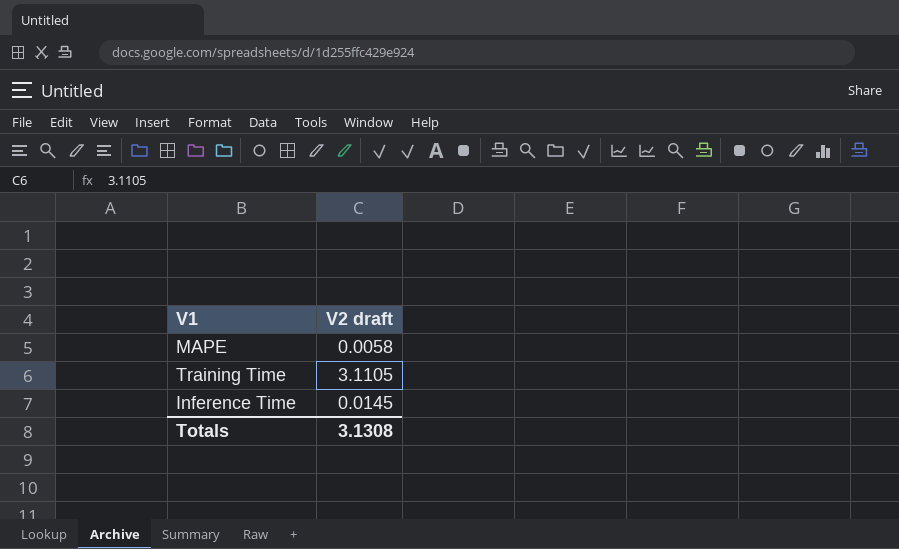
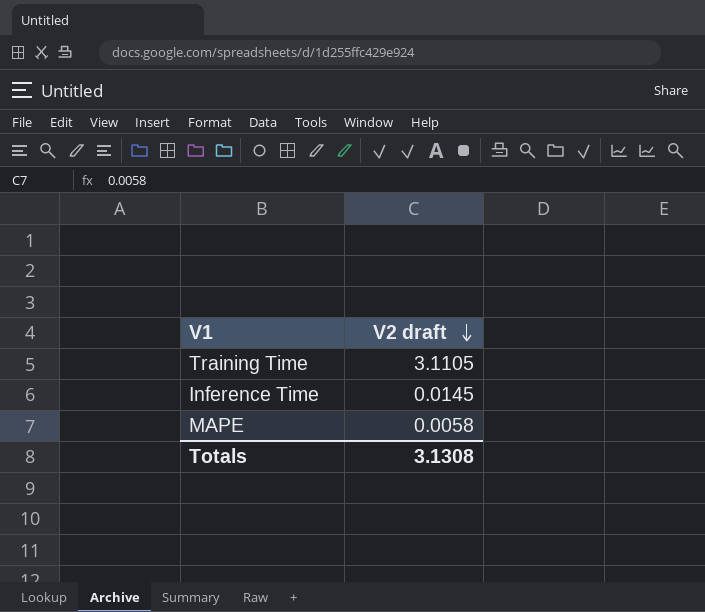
row order: none -> V2 draft descending

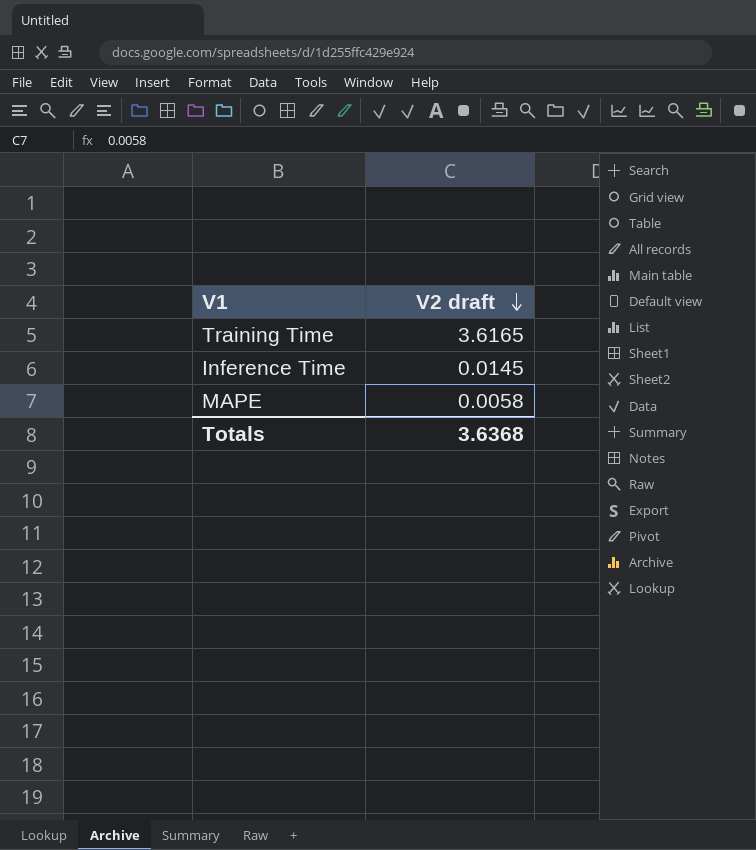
Training Time | V2 draft: 3.1105 -> 3.6165
Totals | V2 draft: 3.1308 -> 3.6368

